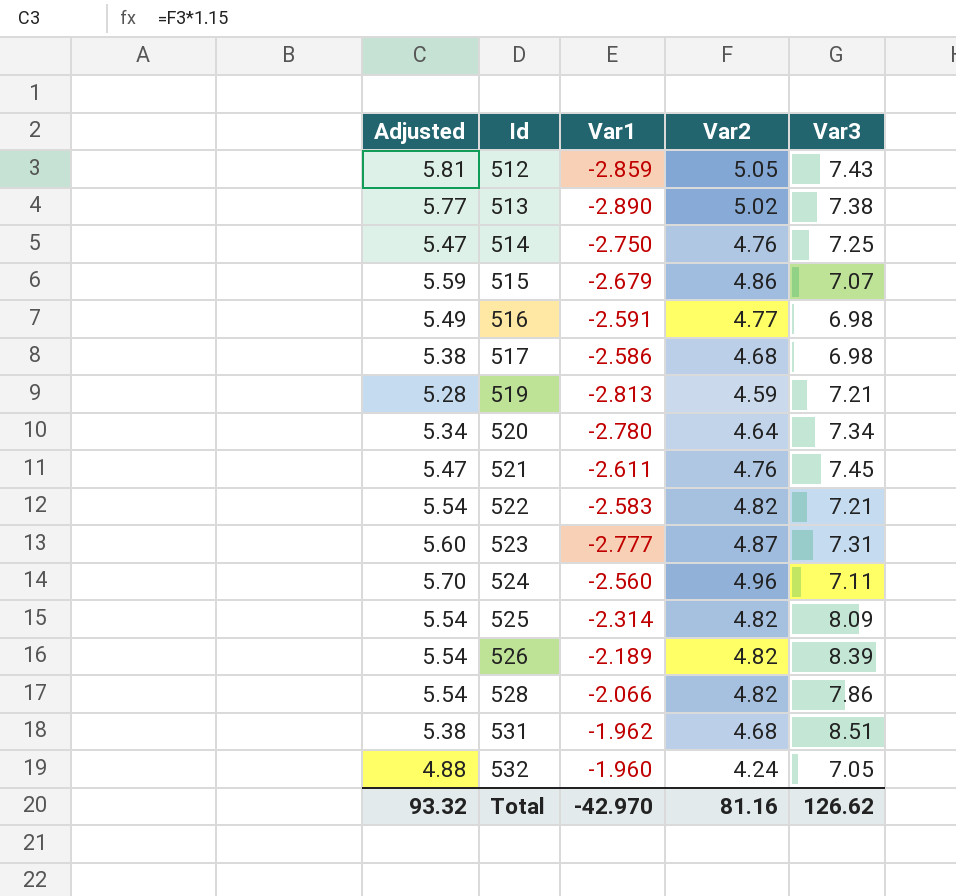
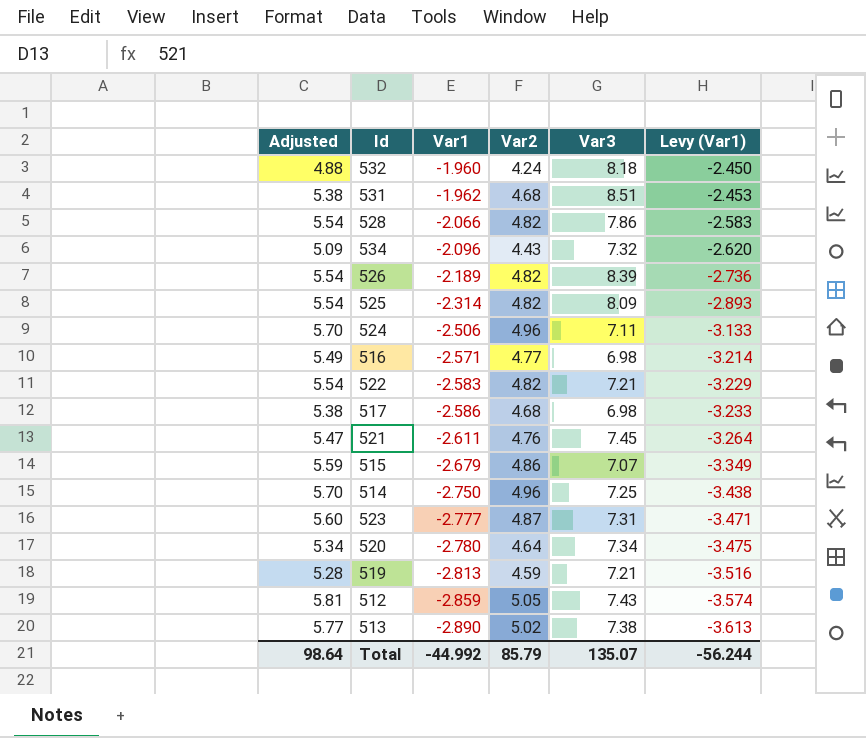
row order: Id ascending -> Var1 descending
column Levy (Var1) | formula: none -> [Var1] * 1.25
532 | Var3: 7.05 -> 8.18
row 534: none -> 5.09 | -2.096 | 4.43 | 7.32 | -2.620
524 | Var1: -2.560 -> -2.506
516 | Var1: -2.591 -> -2.571
514 | Adjusted: 5.47 -> 5.70
514 | Var2: 4.76 -> 4.96
Total | Adjusted: 93.32 -> 98.64
Total | Var1: -42.970 -> -44.992
Total | Var2: 81.16 -> 85.79
Total | Var3: 126.62 -> 135.07

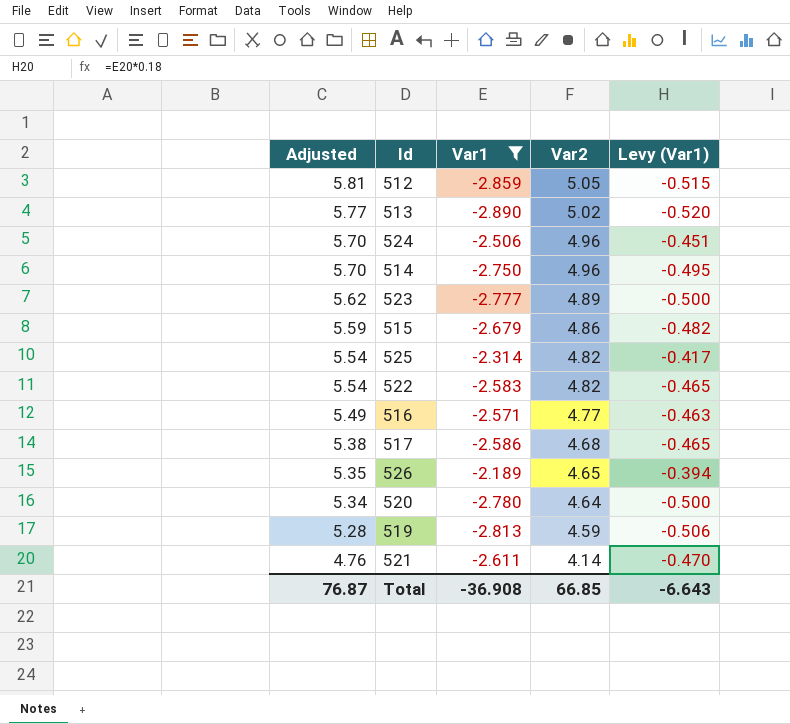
filter: none -> Var1 <= -2.189
row order: Var1 descending -> Adjusted descending
column Var3 | position: 5 -> none
column Levy (Var1) | formula: [Var1] * 1.25 -> [Var1] * 0.18
523 | Adjusted: 5.60 -> 5.62
523 | Var2: 4.87 -> 4.89
526 | Adjusted: 5.54 -> 5.35
526 | Var2: 4.82 -> 4.65
521 | Adjusted: 5.47 -> 4.76
521 | Var2: 4.76 -> 4.14
Total | Adjusted: 98.64 -> 76.87
Total | Var1: -44.992 -> -36.908
Total | Var2: 85.79 -> 66.85
Total | Levy (Var1): -56.244 -> -6.643

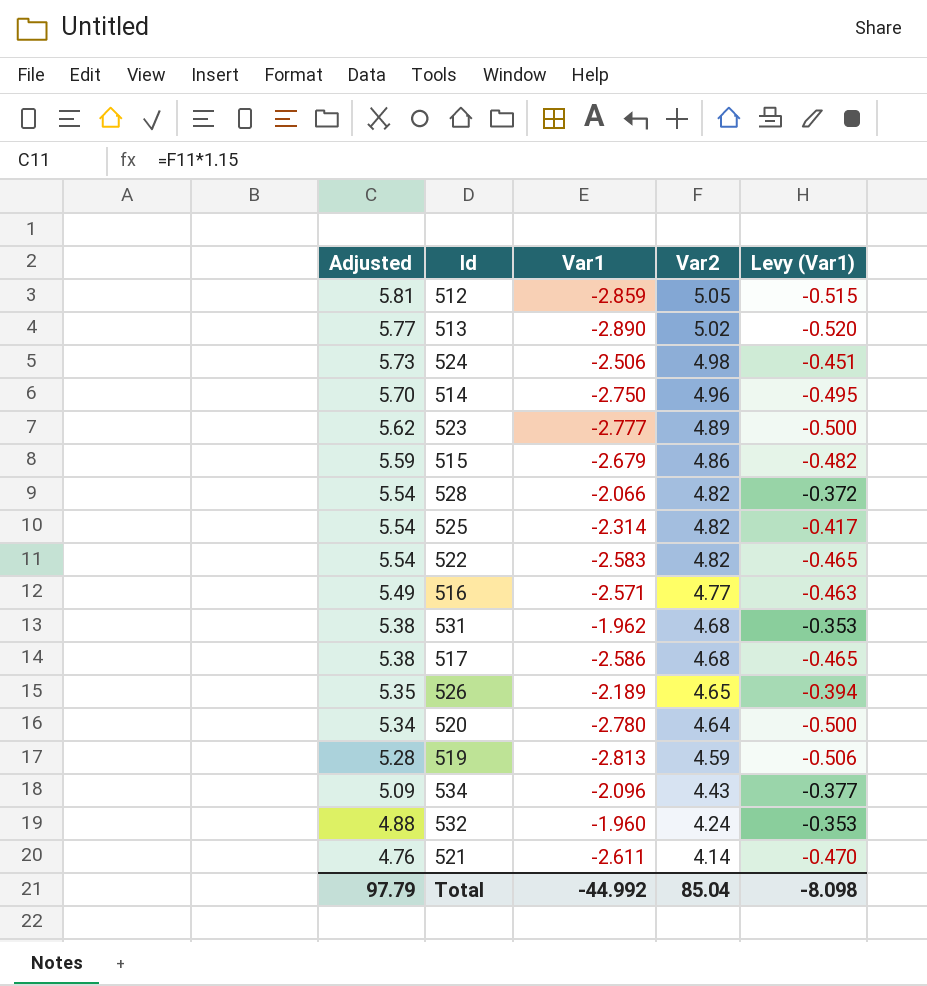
filter: Var1 <= -2.189 -> none
524 | Adjusted: 5.70 -> 5.73
524 | Var2: 4.96 -> 4.98
Total | Adjusted: 76.87 -> 97.79
Total | Var1: -36.908 -> -44.992
Total | Var2: 66.85 -> 85.04
Total | Levy (Var1): -6.643 -> -8.098

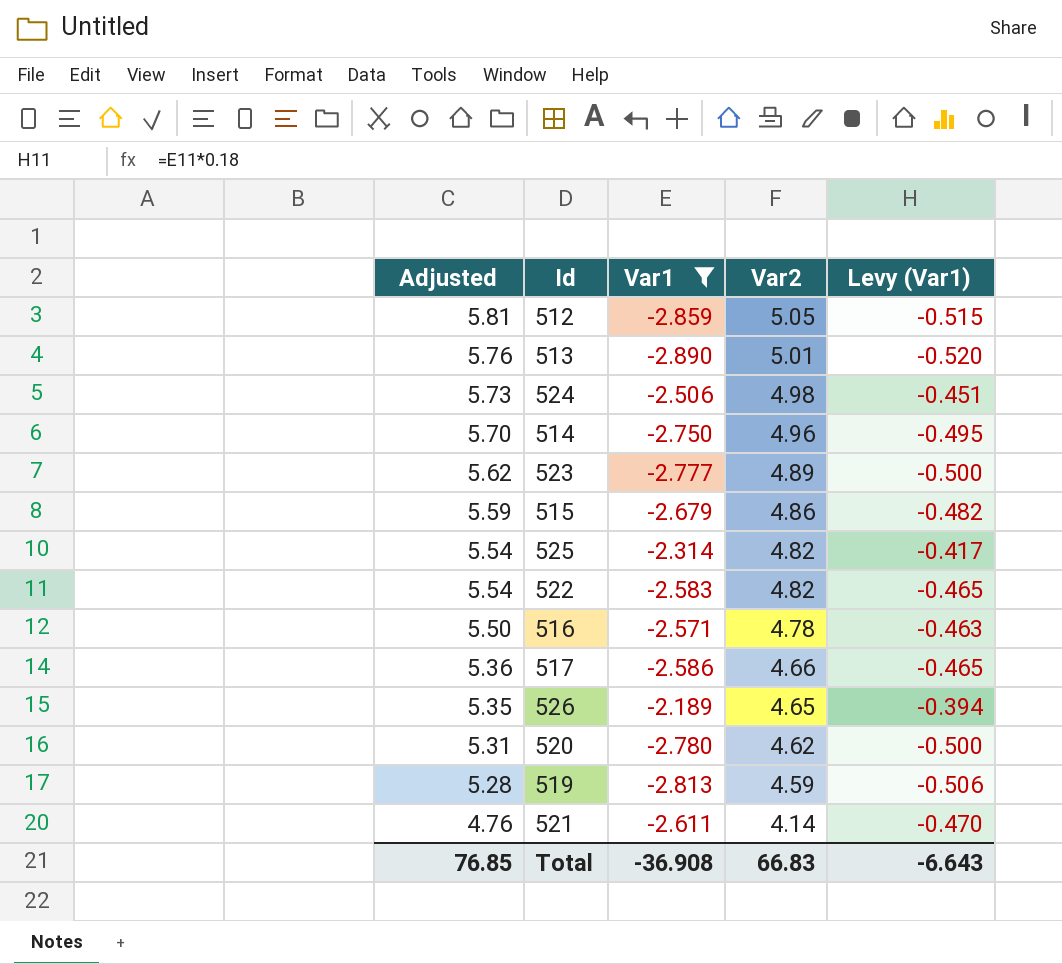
filter: none -> Var1 <= -2.189
513 | Adjusted: 5.77 -> 5.76
513 | Var2: 5.02 -> 5.01
516 | Adjusted: 5.49 -> 5.50
516 | Var2: 4.77 -> 4.78
517 | Adjusted: 5.38 -> 5.36
517 | Var2: 4.68 -> 4.66
520 | Adjusted: 5.34 -> 5.31
520 | Var2: 4.64 -> 4.62
Total | Adjusted: 97.79 -> 76.85
Total | Var1: -44.992 -> -36.908
Total | Var2: 85.04 -> 66.83
Total | Levy (Var1): -8.098 -> -6.643

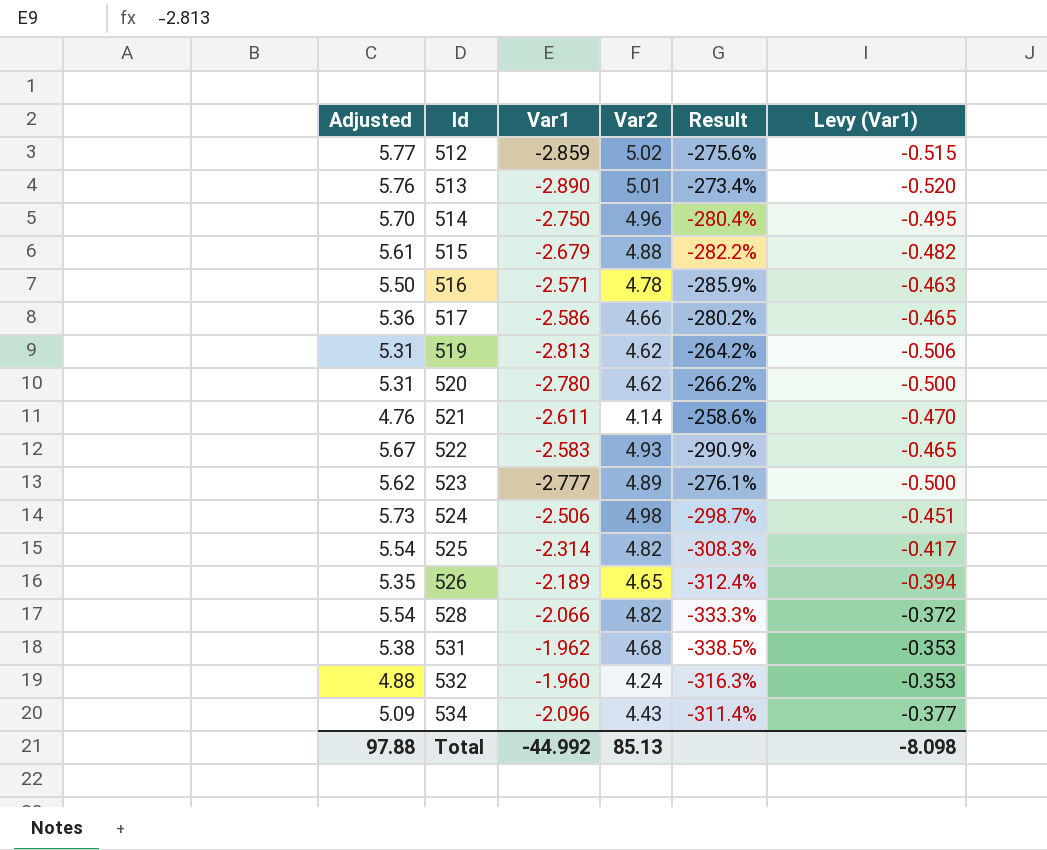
filter: Var1 <= -2.189 -> none
row order: Adjusted descending -> Id ascending
column Result | formula: none -> ([Var2] - [Var1]) / [Var1]
512 | Adjusted: 5.81 -> 5.77
512 | Var2: 5.05 -> 5.02
515 | Adjusted: 5.59 -> 5.61
515 | Var2: 4.86 -> 4.88
519 | Adjusted: 5.28 -> 5.31
519 | Var2: 4.59 -> 4.62
522 | Adjusted: 5.54 -> 5.67
522 | Var2: 4.82 -> 4.93
Total | Adjusted: 76.85 -> 97.88
Total | Var1: -36.908 -> -44.992
Total | Var2: 66.83 -> 85.13
Total | Levy (Var1): -6.643 -> -8.098

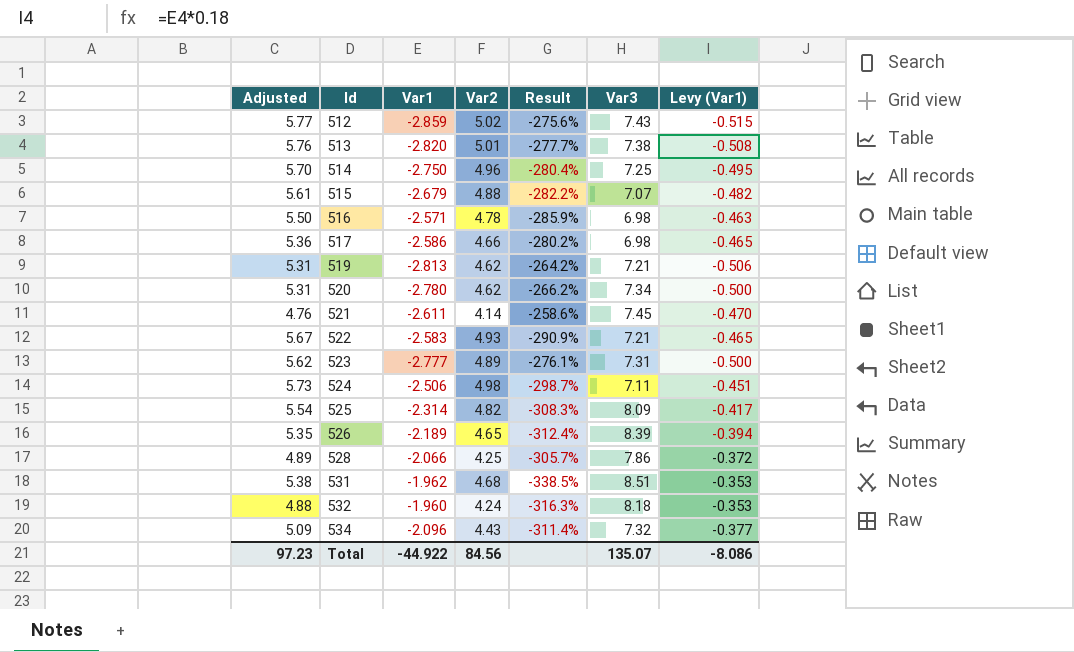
column Var3 | position: none -> 6
513 | Var1: -2.890 -> -2.820
513 | Result: -273.4% -> -277.7%
513 | Levy (Var1): -0.520 -> -0.508
528 | Adjusted: 5.54 -> 4.89
528 | Var2: 4.82 -> 4.25
528 | Result: -333.3% -> -305.7%
Total | Adjusted: 97.88 -> 97.23
Total | Var1: -44.992 -> -44.922
Total | Var2: 85.13 -> 84.56
Total | Levy (Var1): -8.098 -> -8.086

